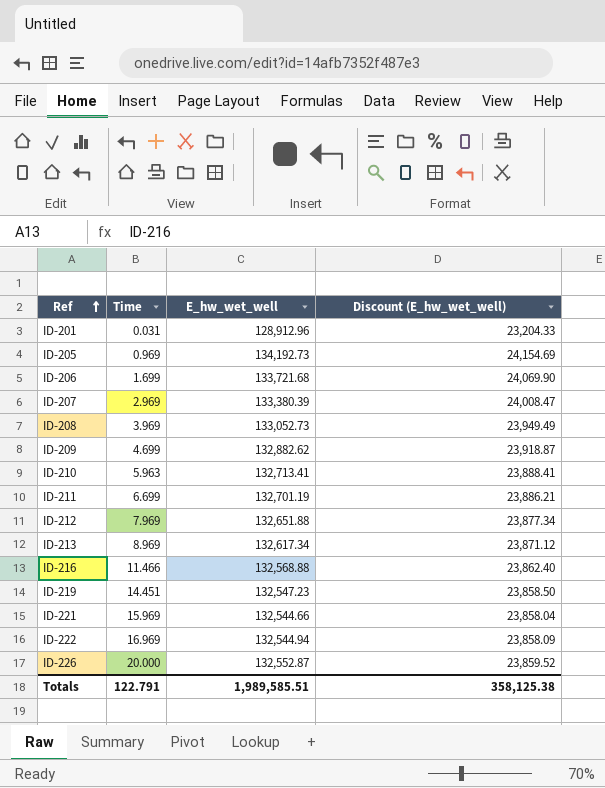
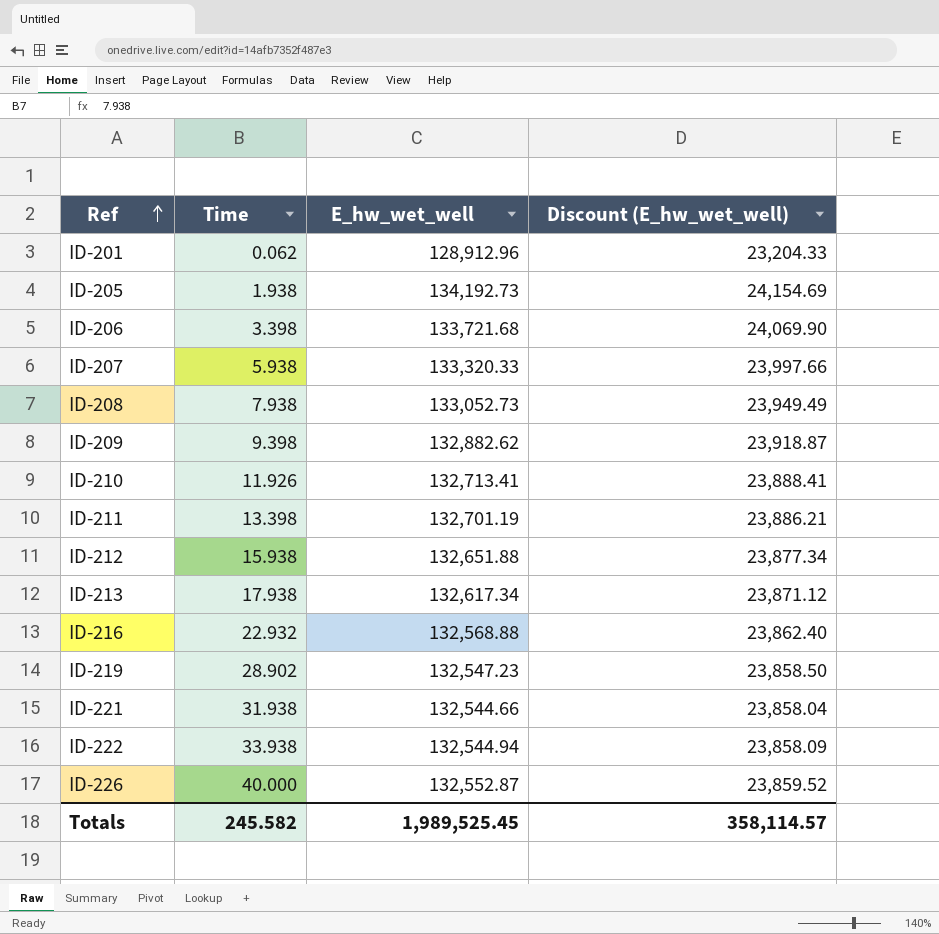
ID-201 | Time: 0.031 -> 0.062
ID-205 | Time: 0.969 -> 1.938
ID-206 | Time: 1.699 -> 3.398
ID-207 | Time: 2.969 -> 5.938
ID-207 | E_hw_wet_well: 133,380.39 -> 133,320.33
ID-207 | Discount (E_hw_wet_well): 24,008.47 -> 23,997.66
ID-208 | Time: 3.969 -> 7.938
ID-209 | Time: 4.699 -> 9.398
ID-210 | Time: 5.963 -> 11.926
ID-211 | Time: 6.699 -> 13.398
ID-212 | Time: 7.969 -> 15.938
ID-213 | Time: 8.969 -> 17.938
ID-216 | Time: 11.466 -> 22.932
ID-219 | Time: 14.451 -> 28.902
ID-221 | Time: 15.969 -> 31.938
ID-222 | Time: 16.969 -> 33.938
ID-226 | Time: 20.000 -> 40.000
Totals | Time: 122.791 -> 245.582
Totals | E_hw_wet_well: 1,989,585.51 -> 1,989,525.45
Totals | Discount (E_hw_wet_well): 358,125.38 -> 358,114.57

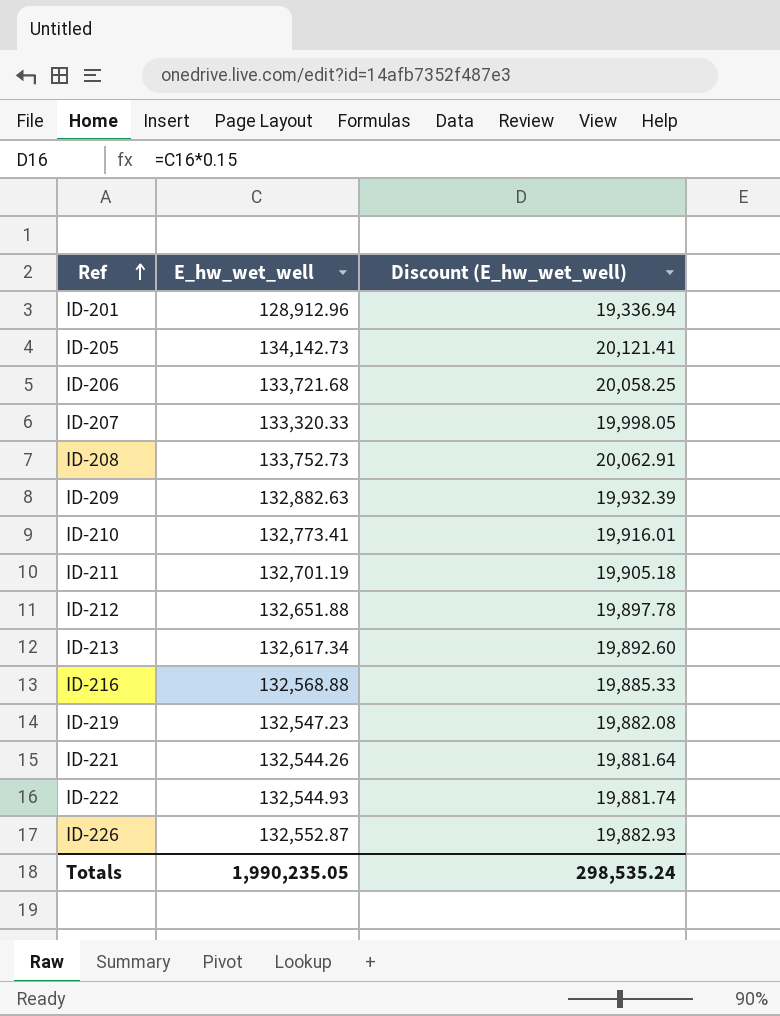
column Time | position: 2 -> none
column Discount (E_hw_wet_well) | formula: [E_hw_wet_well] * 0.18 -> [E_hw_wet_well] * 0.15
ID-205 | E_hw_wet_well: 134,192.73 -> 134,142.73
ID-208 | E_hw_wet_well: 133,052.73 -> 133,752.73
ID-209 | E_hw_wet_well: 132,882.62 -> 132,882.63
ID-210 | E_hw_wet_well: 132,713.41 -> 132,773.41
ID-221 | E_hw_wet_well: 132,544.66 -> 132,544.26
ID-222 | E_hw_wet_well: 132,544.94 -> 132,544.93
Totals | E_hw_wet_well: 1,989,525.45 -> 1,990,235.05
Totals | Discount (E_hw_wet_well): 358,114.57 -> 298,535.24

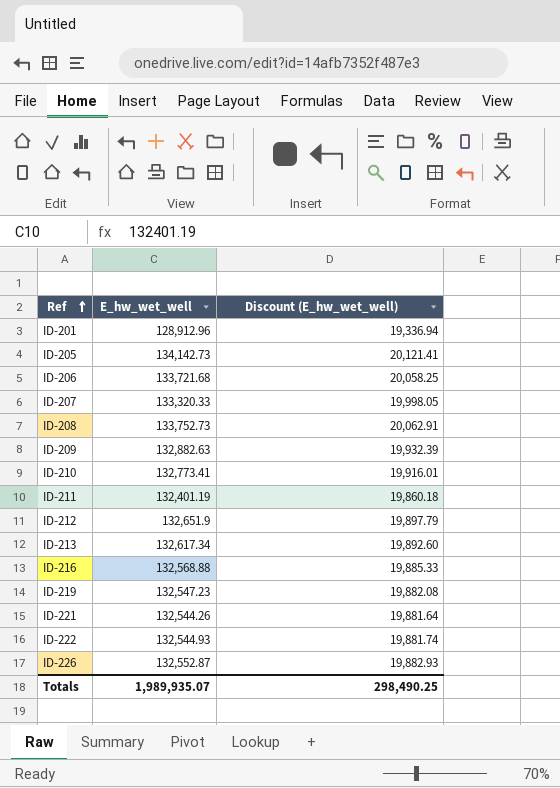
ID-211 | E_hw_wet_well: 132,701.19 -> 132,401.19
ID-211 | Discount (E_hw_wet_well): 19,905.18 -> 19,860.18
ID-212 | E_hw_wet_well: 132,651.88 -> 132,651.9
ID-212 | Discount (E_hw_wet_well): 19,897.78 -> 19,897.79
Totals | E_hw_wet_well: 1,990,235.05 -> 1,989,935.07
Totals | Discount (E_hw_wet_well): 298,535.24 -> 298,490.25

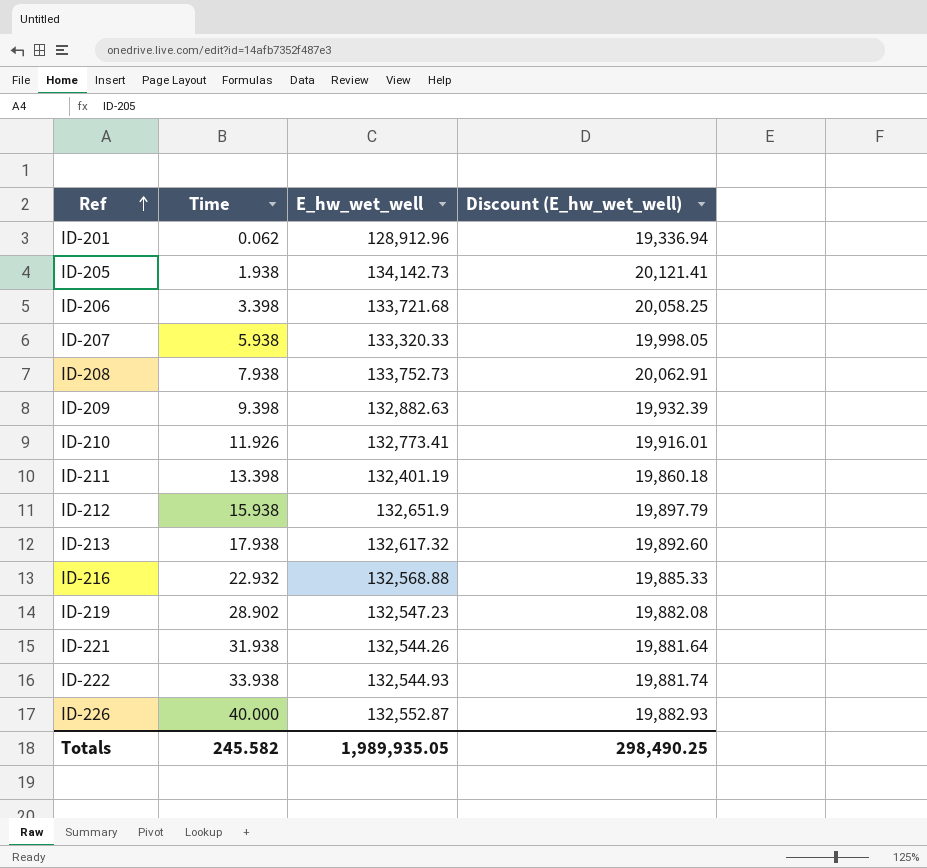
column Time | position: none -> 2
ID-213 | E_hw_wet_well: 132,617.34 -> 132,617.32
Totals | E_hw_wet_well: 1,989,935.07 -> 1,989,935.05

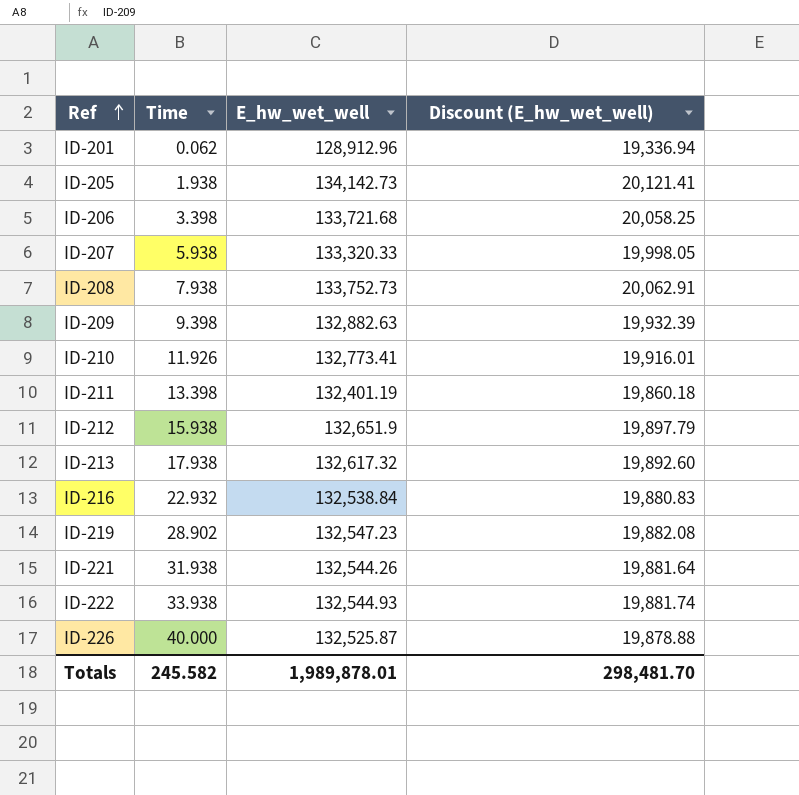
ID-216 | E_hw_wet_well: 132,568.88 -> 132,538.84
ID-216 | Discount (E_hw_wet_well): 19,885.33 -> 19,880.83
ID-226 | E_hw_wet_well: 132,552.87 -> 132,525.87
ID-226 | Discount (E_hw_wet_well): 19,882.93 -> 19,878.88
Totals | E_hw_wet_well: 1,989,935.05 -> 1,989,878.01
Totals | Discount (E_hw_wet_well): 298,490.25 -> 298,481.70

